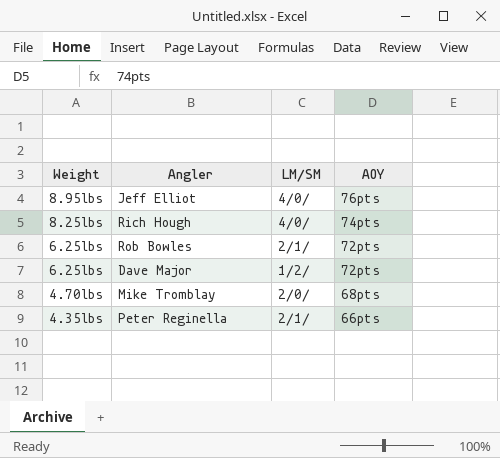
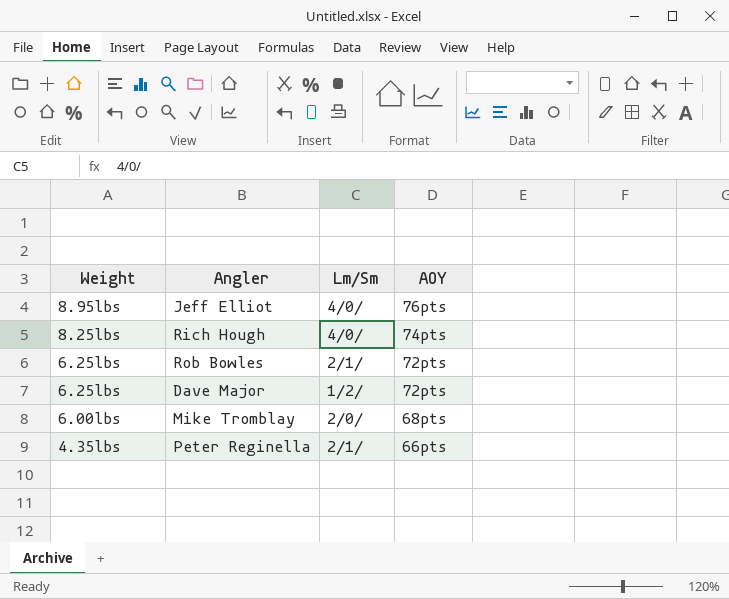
column name: LM/SM -> Lm/Sm
Mike Tromblay | Weight: 4.70lbs -> 6.00lbs

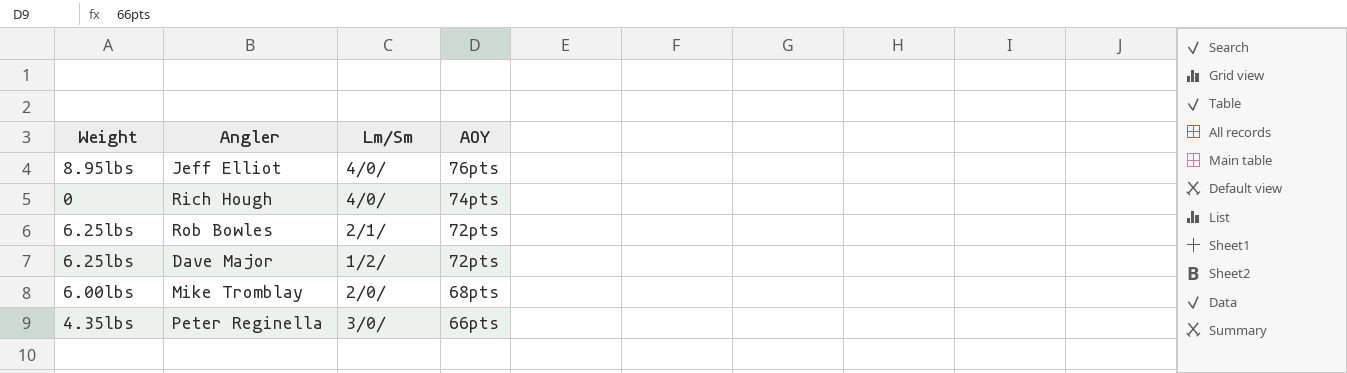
Rich Hough | Weight: 8.25lbs -> 0
Peter Reginella | Lm/Sm: 2/1/ -> 3/0/

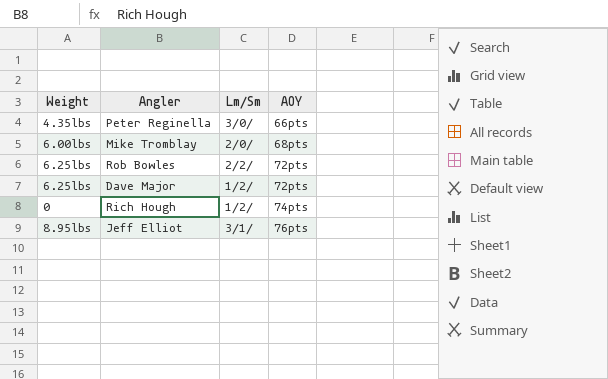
row order: AOY descending -> AOY ascending
Rob Bowles | Lm/Sm: 2/1/ -> 2/2/
Rich Hough | Lm/Sm: 4/0/ -> 1/2/
Jeff Elliot | Lm/Sm: 4/0/ -> 3/1/

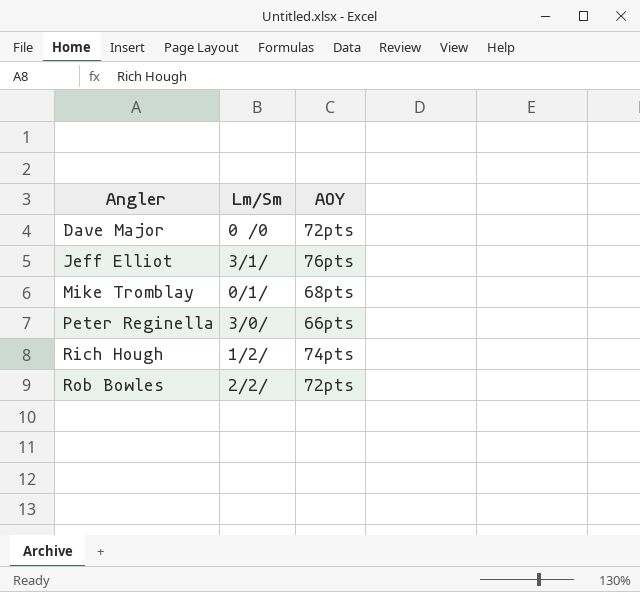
row order: AOY ascending -> Angler ascending
column Weight | position: 1 -> none
Dave Major | Lm/Sm: 1/2/ -> 0 /0
Mike Tromblay | Lm/Sm: 2/0/ -> 0/1/

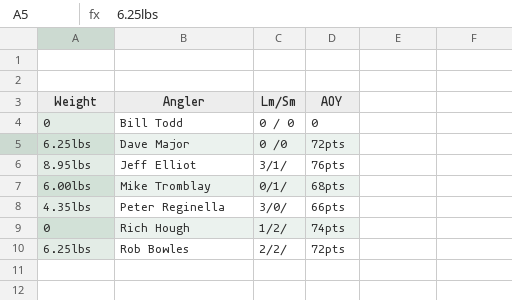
column Weight | position: none -> 1
row Bill Todd: none -> 0 | 0 / 0 | 0

